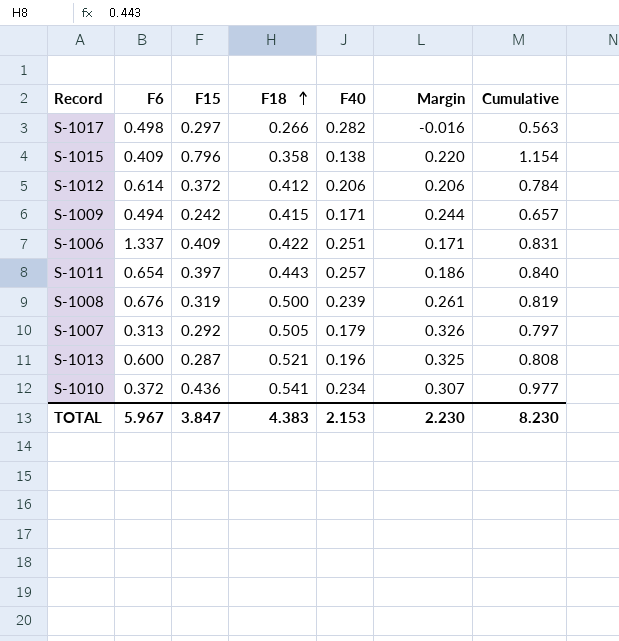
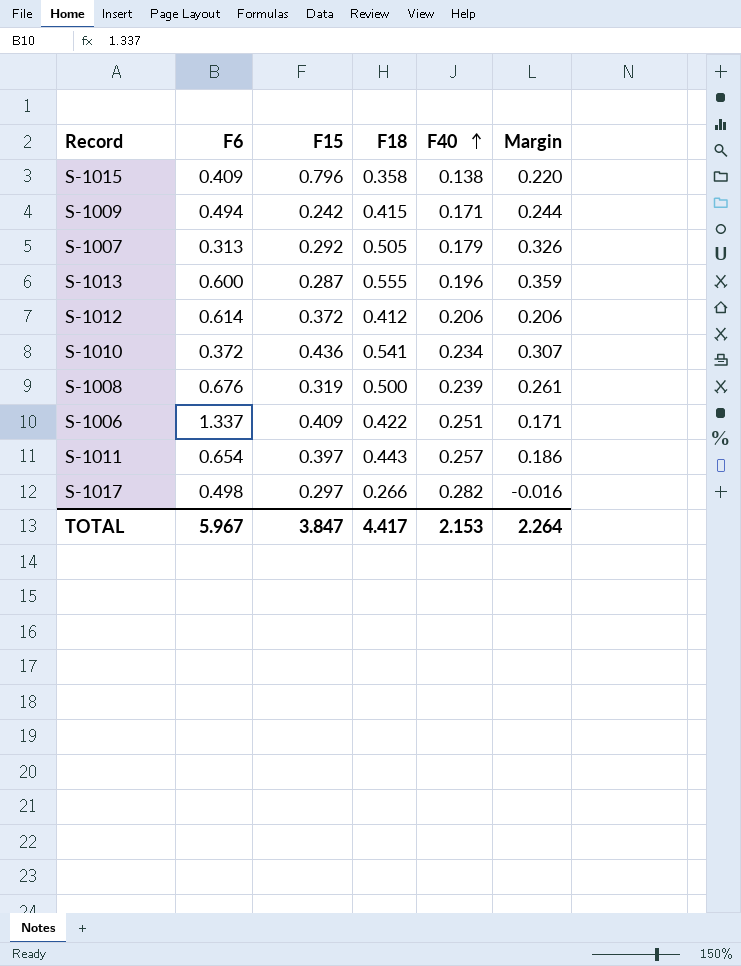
row order: F18 ascending -> F40 ascending
column Cumulative | formula: [F15] + [F18] -> none
S-1013 | F18: 0.521 -> 0.555
S-1013 | Margin: 0.325 -> 0.359
TOTAL | F18: 4.383 -> 4.417
TOTAL | Margin: 2.230 -> 2.264

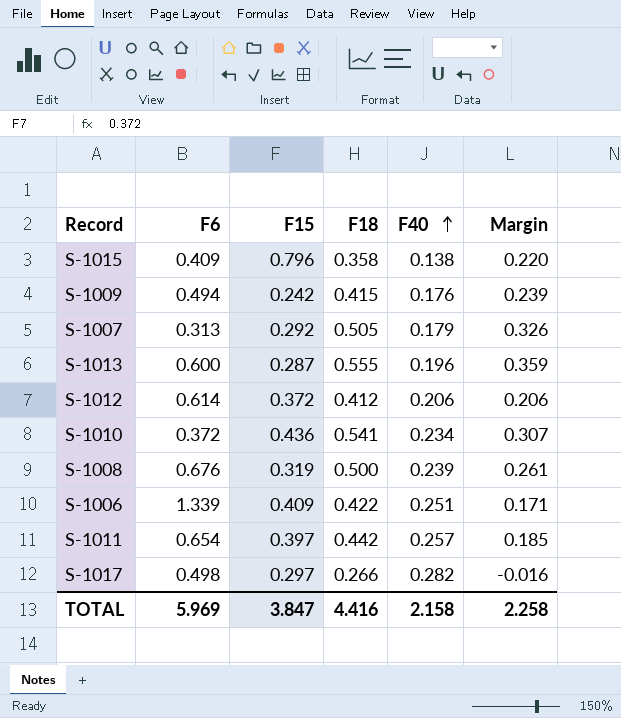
S-1009 | F40: 0.171 -> 0.176
S-1009 | Margin: 0.244 -> 0.239
S-1006 | F6: 1.337 -> 1.339
S-1011 | F18: 0.443 -> 0.442
S-1011 | Margin: 0.186 -> 0.185
TOTAL | F6: 5.967 -> 5.969
TOTAL | F18: 4.417 -> 4.416
TOTAL | F40: 2.153 -> 2.158
TOTAL | Margin: 2.264 -> 2.258

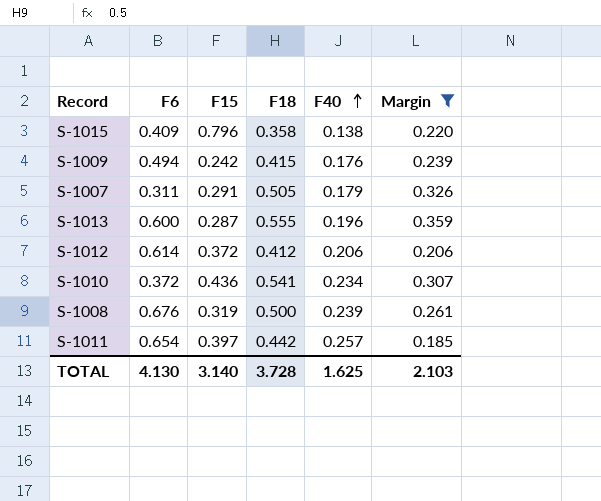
filter: none -> Margin >= 0.185
S-1007 | F6: 0.313 -> 0.311
S-1007 | F15: 0.292 -> 0.291
TOTAL | F6: 5.969 -> 4.130
TOTAL | F15: 3.847 -> 3.140
TOTAL | F18: 4.416 -> 3.728
TOTAL | F40: 2.158 -> 1.625
TOTAL | Margin: 2.258 -> 2.103

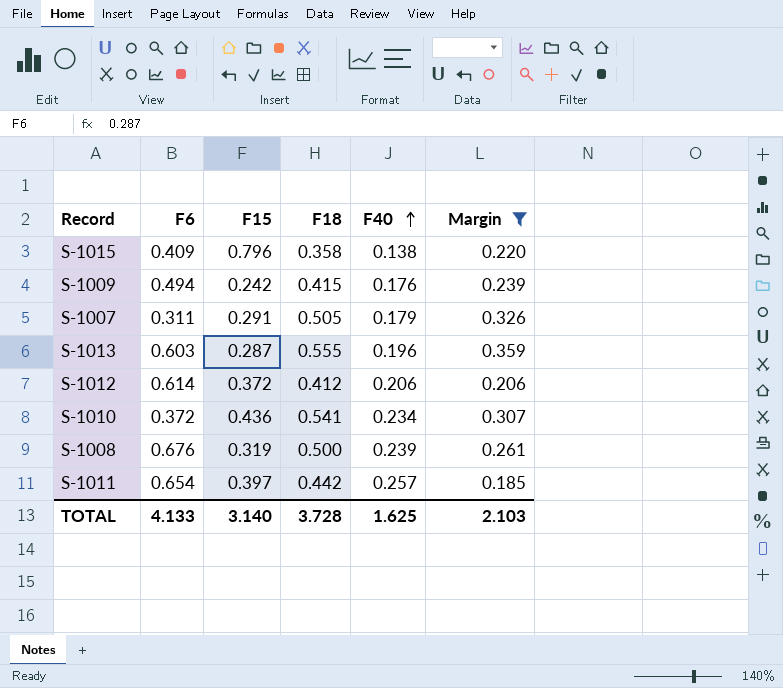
S-1013 | F6: 0.600 -> 0.603
TOTAL | F6: 4.130 -> 4.133

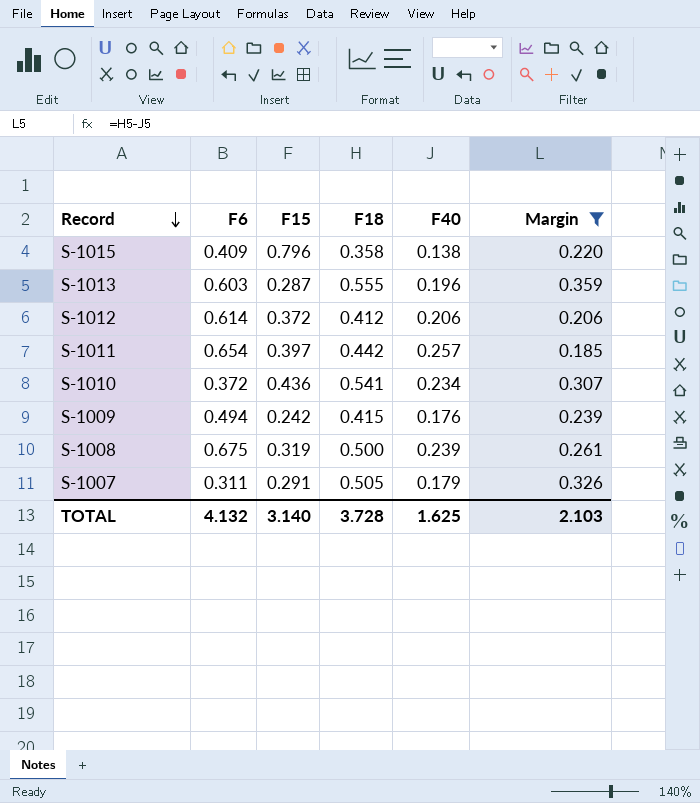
row order: F40 ascending -> Record descending
S-1008 | F6: 0.676 -> 0.675
TOTAL | F6: 4.133 -> 4.132

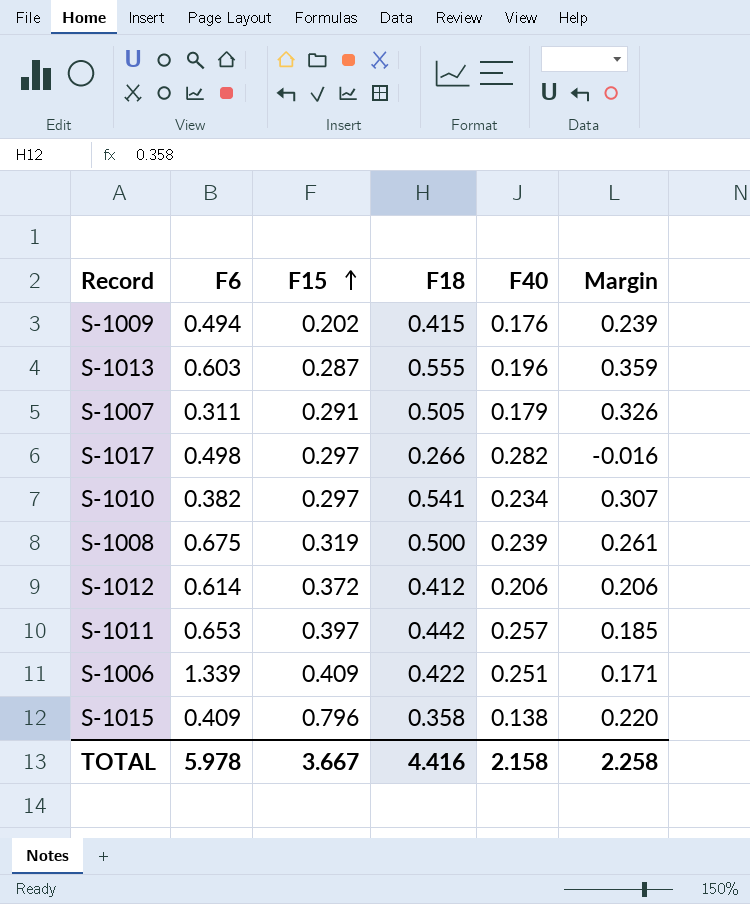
filter: Margin >= 0.185 -> none
row order: Record descending -> F15 ascending
S-1009 | F15: 0.242 -> 0.202
S-1010 | F6: 0.372 -> 0.382
S-1010 | F15: 0.436 -> 0.297
S-1011 | F6: 0.654 -> 0.653
TOTAL | F6: 4.132 -> 5.978
TOTAL | F15: 3.140 -> 3.667
TOTAL | F18: 3.728 -> 4.416
TOTAL | F40: 1.625 -> 2.158
TOTAL | Margin: 2.103 -> 2.258

